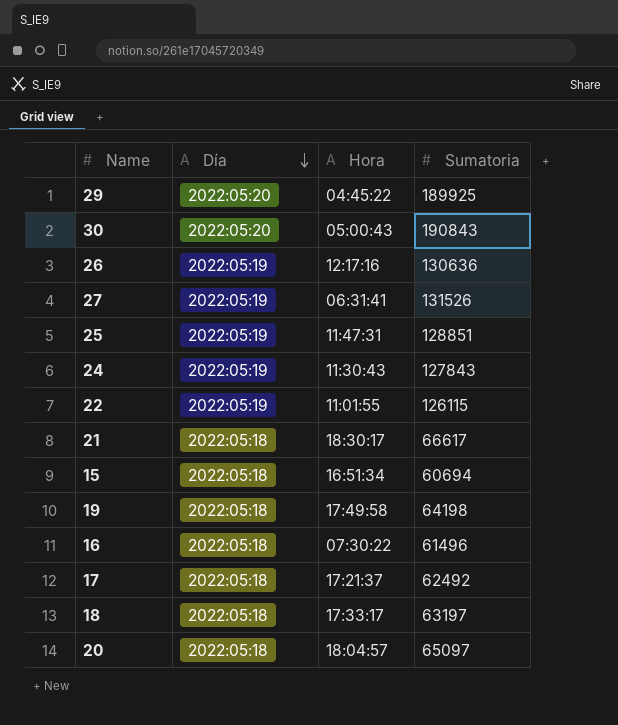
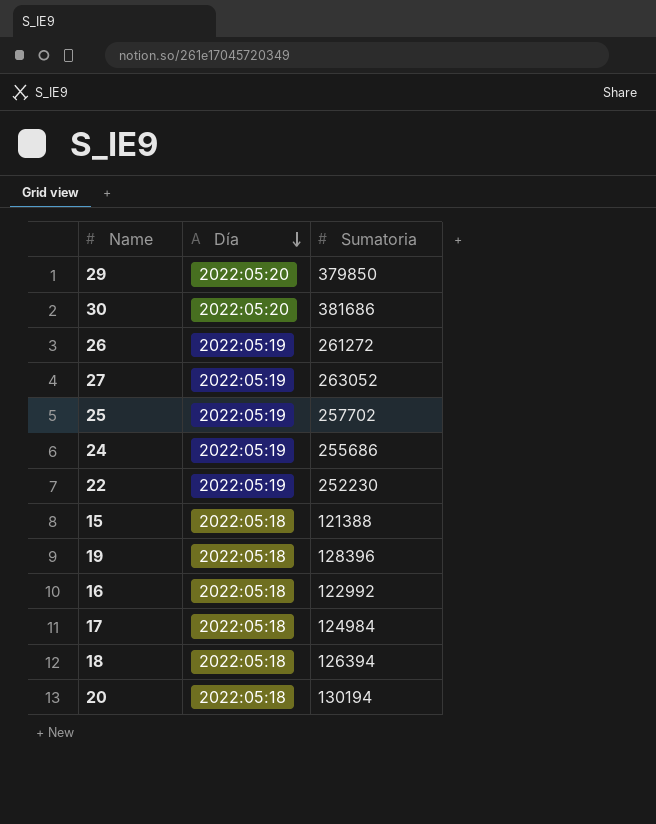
column Hora | position: 3 -> none
row 21: 2022:05:18 | 18:30:17 | 66617 -> none
29 | Sumatoria: 189925 -> 379850
30 | Sumatoria: 190843 -> 381686
26 | Sumatoria: 130636 -> 261272
27 | Sumatoria: 131526 -> 263052
25 | Sumatoria: 128851 -> 257702
24 | Sumatoria: 127843 -> 255686
22 | Sumatoria: 126115 -> 252230
15 | Sumatoria: 60694 -> 121388
19 | Sumatoria: 64198 -> 128396
16 | Sumatoria: 61496 -> 122992
17 | Sumatoria: 62492 -> 124984
18 | Sumatoria: 63197 -> 126394
20 | Sumatoria: 65097 -> 130194

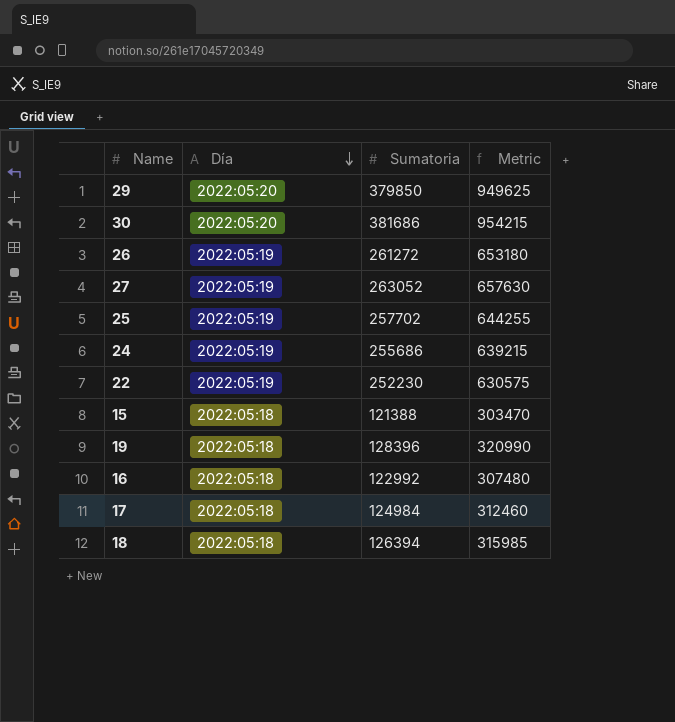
column Metric | formula: none -> [Sumatoria] * 2.5
row 20: 2022:05:18 | 130194 -> none

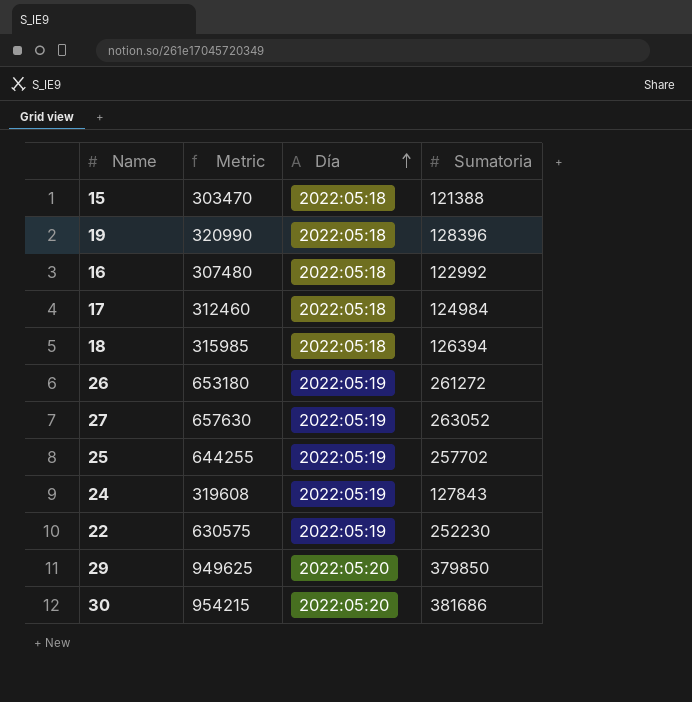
row order: Día descending -> Día ascending
column Metric | position: 4 -> 2
24 | Metric: 639215 -> 319608
24 | Sumatoria: 255686 -> 127843

